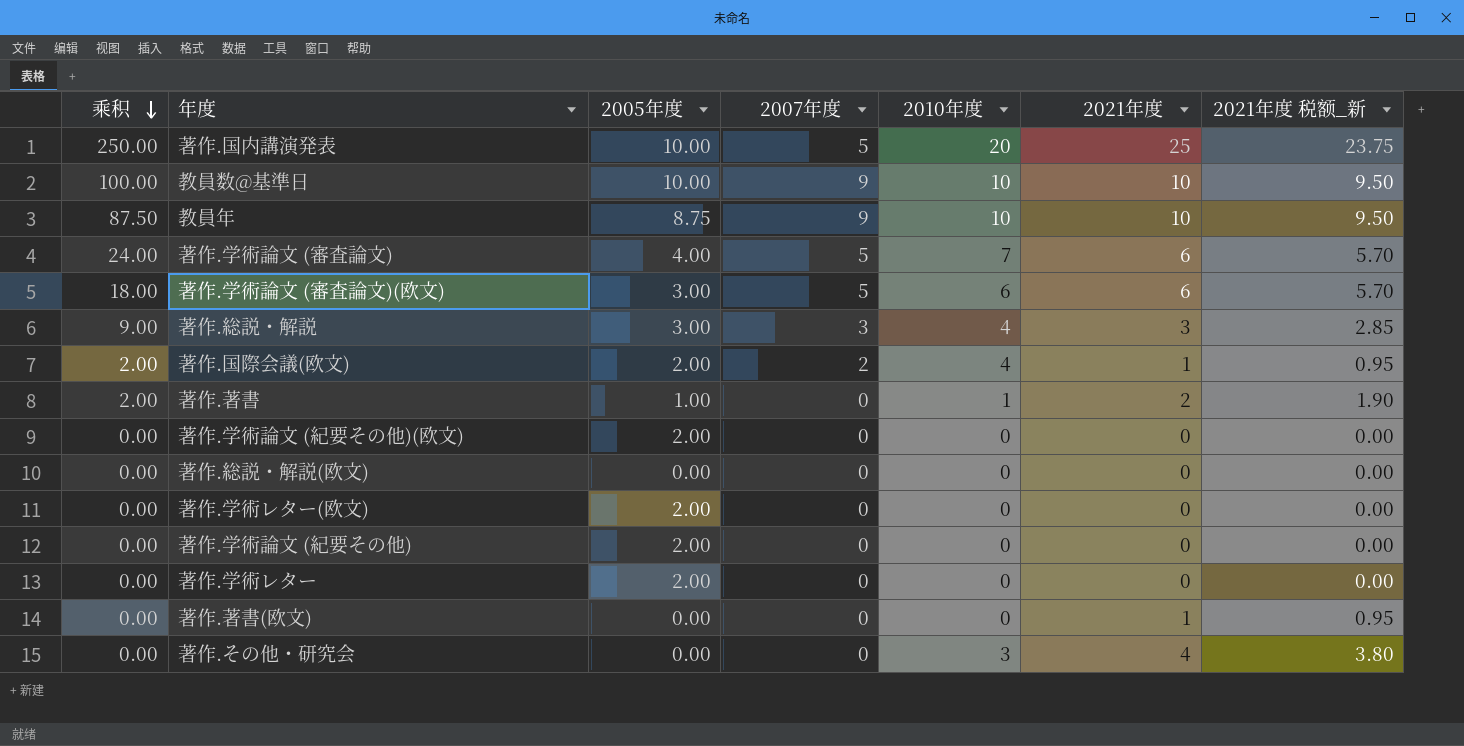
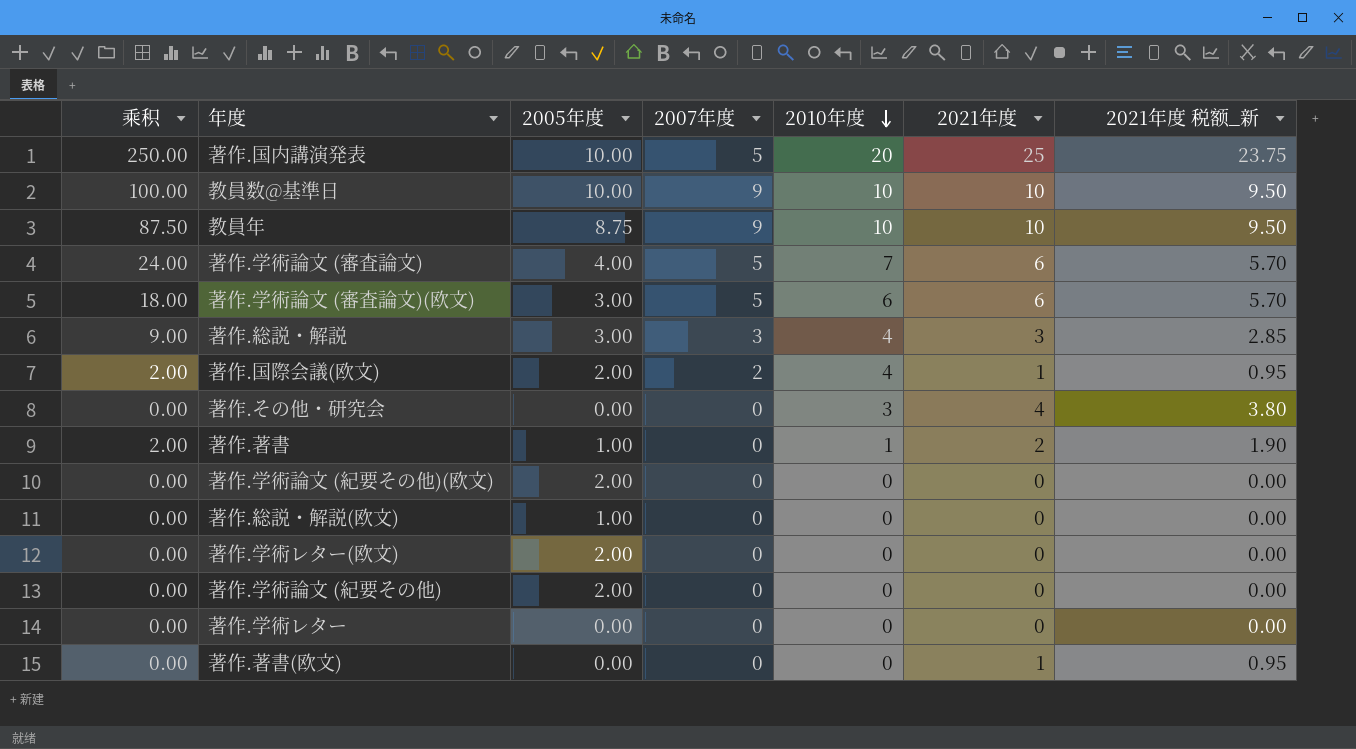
row order: 乘积 descending -> 2010年度 descending
著作.総説・解説(欧文) | 2005年度: 0.00 -> 1.00
著作.学術レター | 2005年度: 2.00 -> 0.00

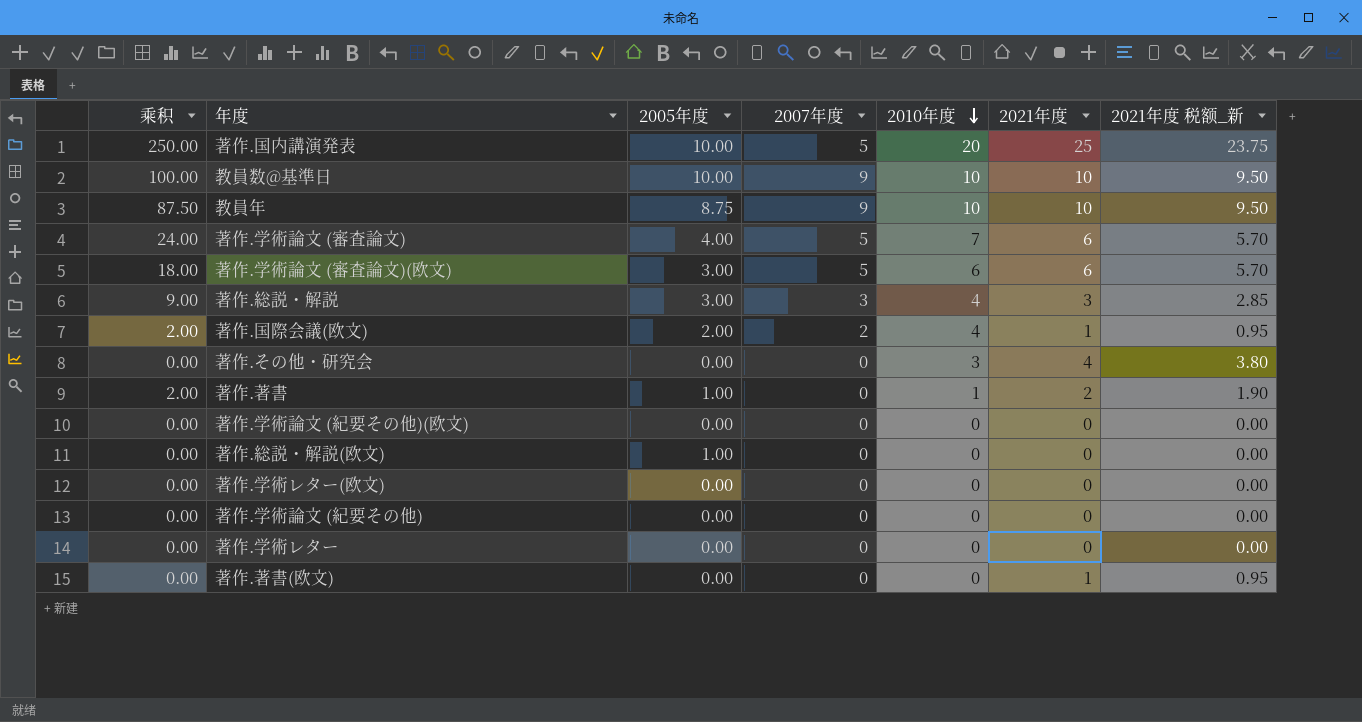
著作.学術論文 (紀要その他)(欧文) | 2005年度: 2.00 -> 0.00
著作.学術レター(欧文) | 2005年度: 2.00 -> 0.00
著作.学術論文 (紀要その他) | 2005年度: 2.00 -> 0.00

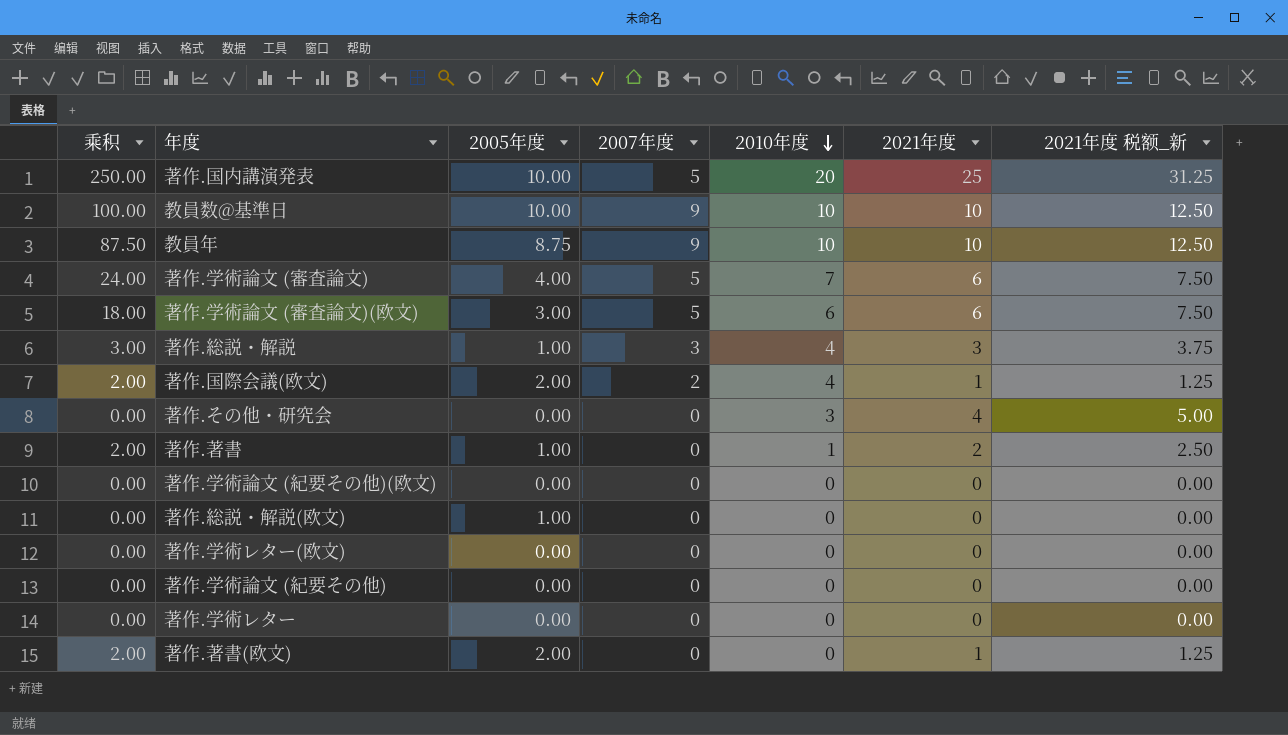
column 2021年度 税额_新 | formula: [2021年度] * 0.95 -> [2021年度] * 1.25
著作.総説・解説 | 乘积: 9.00 -> 3.00
著作.総説・解説 | 2005年度: 3.00 -> 1.00
著作.著書(欧文) | 乘积: 0.00 -> 2.00
著作.著書(欧文) | 2005年度: 0.00 -> 2.00

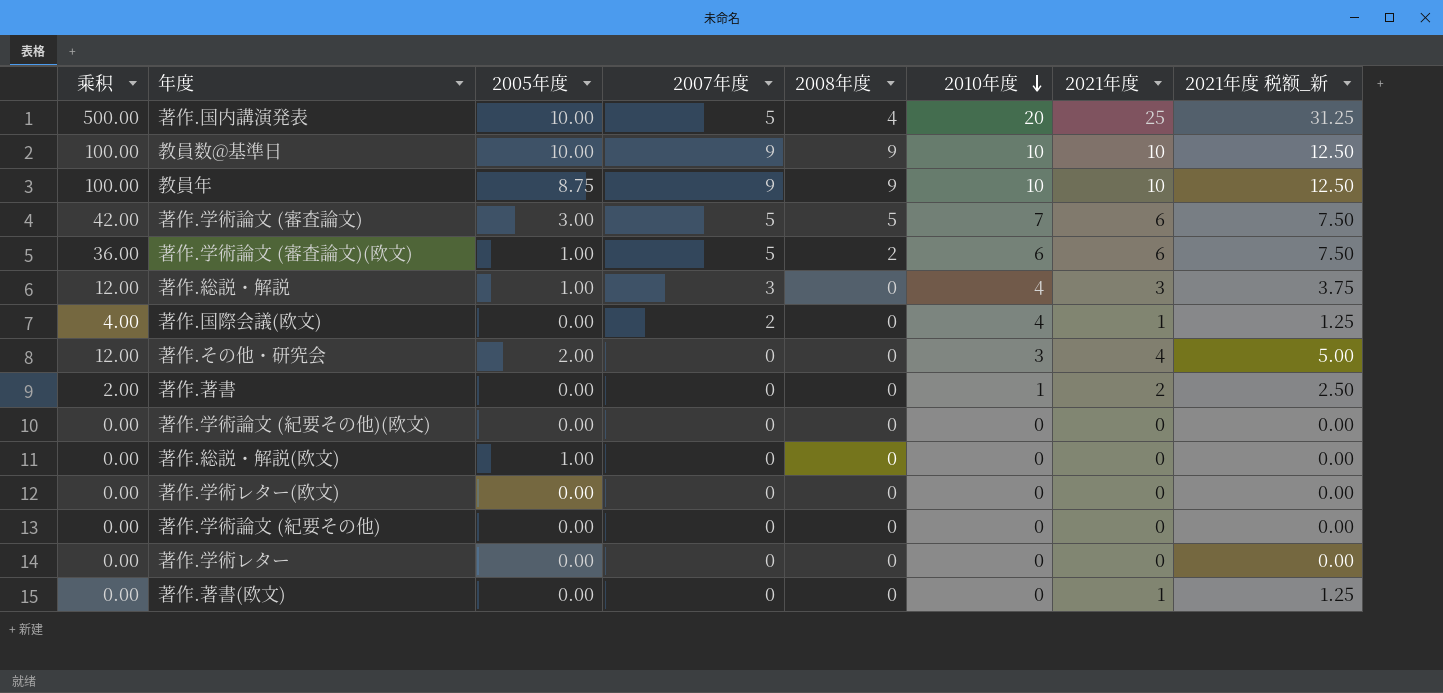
column 乘积 | formula: [2005年度] * [2021年度] -> [2010年度] * [2021年度]
column 2008年度 | position: none -> 5
著作.学術論文 (審査論文) | 2005年度: 4.00 -> 3.00
著作.学術論文 (審査論文)(欧文) | 2005年度: 3.00 -> 1.00
著作.国際会議(欧文) | 2005年度: 2.00 -> 0.00
著作.その他・研究会 | 2005年度: 0.00 -> 2.00
著作.著書 | 2005年度: 1.00 -> 0.00
著作.著書(欧文) | 2005年度: 2.00 -> 0.00

